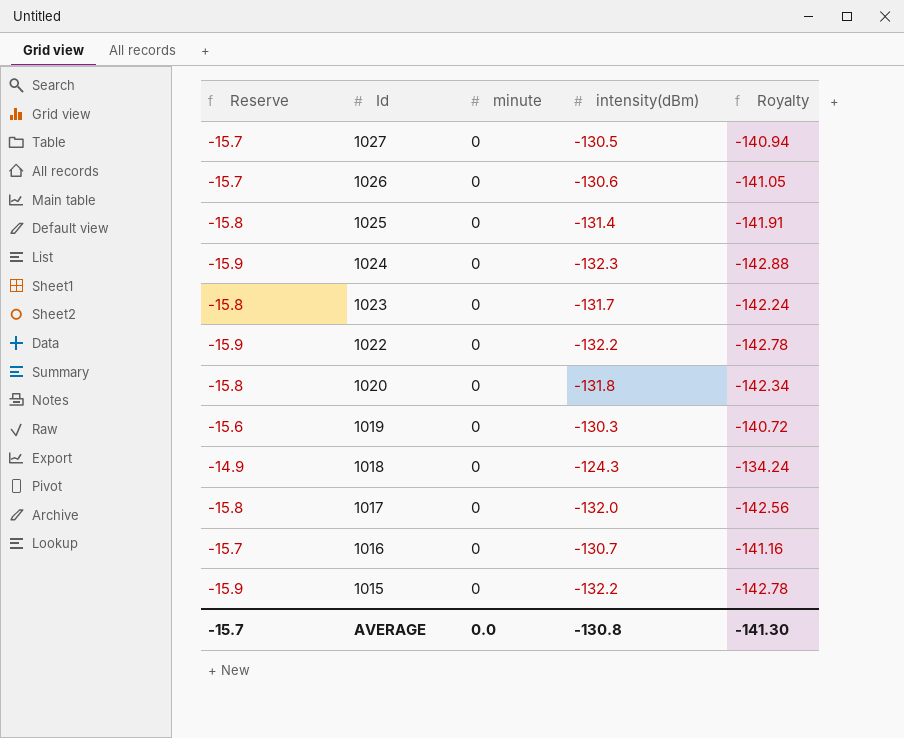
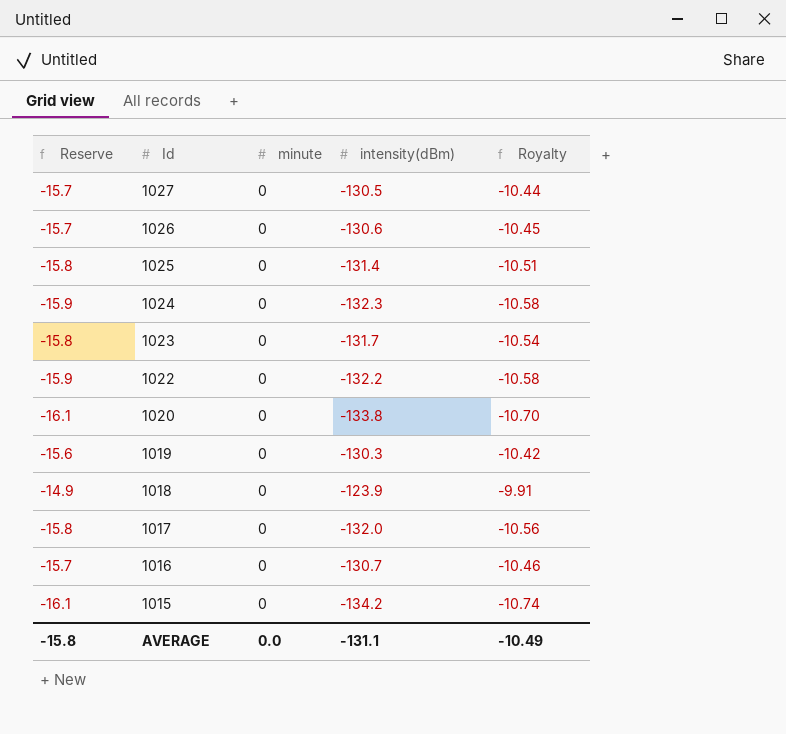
column Royalty | formula: [intensity(dBm)] * 1.08 -> [intensity(dBm)] * 0.08
1020 | Reserve: -15.8 -> -16.1
1020 | intensity(dBm): -131.8 -> -133.8
1018 | intensity(dBm): -124.3 -> -123.9
1015 | Reserve: -15.9 -> -16.1
1015 | intensity(dBm): -132.2 -> -134.2
AVERAGE | Reserve: -15.7 -> -15.8
AVERAGE | intensity(dBm): -130.8 -> -131.1
AVERAGE | Royalty: -141.30 -> -10.49

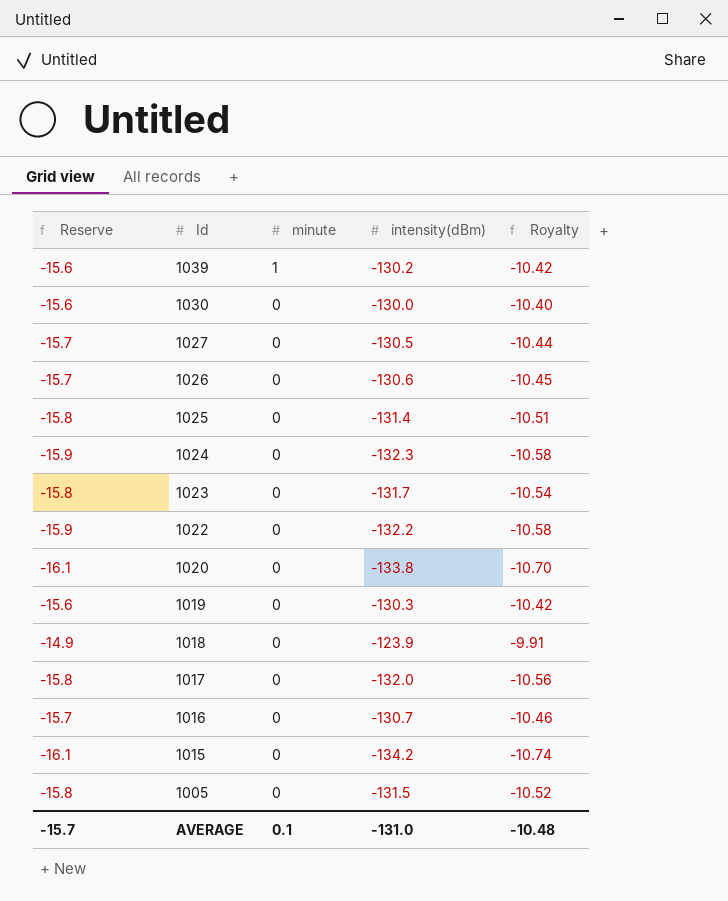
row 1039: none -> -15.6 | 1 | -130.2 | -10.42
row 1030: none -> -15.6 | 0 | -130.0 | -10.40
row 1005: none -> -15.8 | 0 | -131.5 | -10.52
AVERAGE | Reserve: -15.8 -> -15.7
AVERAGE | minute: 0.0 -> 0.1
AVERAGE | intensity(dBm): -131.1 -> -131.0
AVERAGE | Royalty: -10.49 -> -10.48

